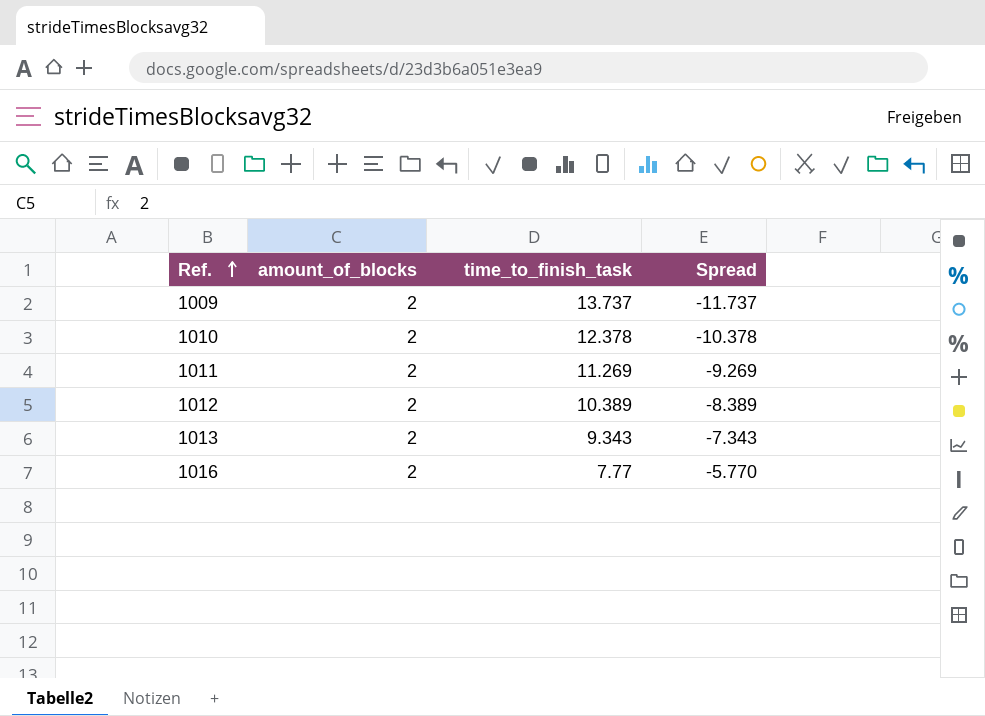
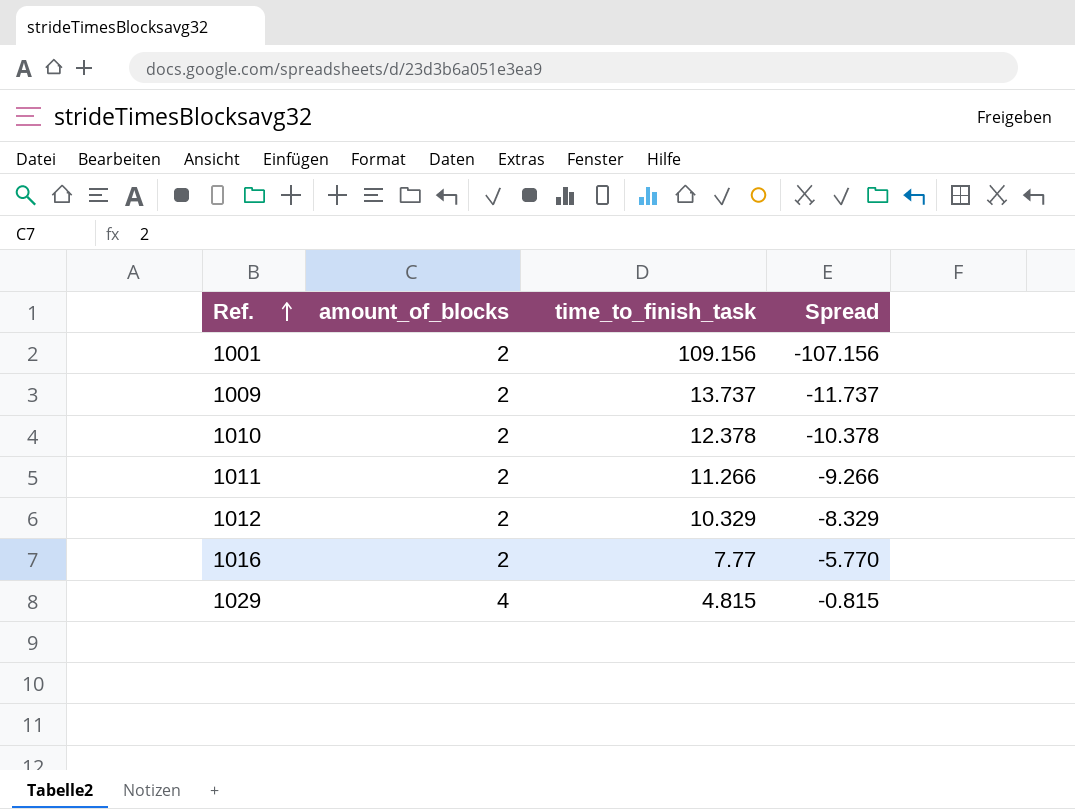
row 1013: 2 | 9.343 | -7.343 -> none
row 1001: none -> 2 | 109.156 | -107.156
1011 | time_to_finish_task: 11.269 -> 11.266
1011 | Spread: -9.269 -> -9.266
1012 | time_to_finish_task: 10.389 -> 10.329
1012 | Spread: -8.389 -> -8.329
row 1029: none -> 4 | 4.815 | -0.815

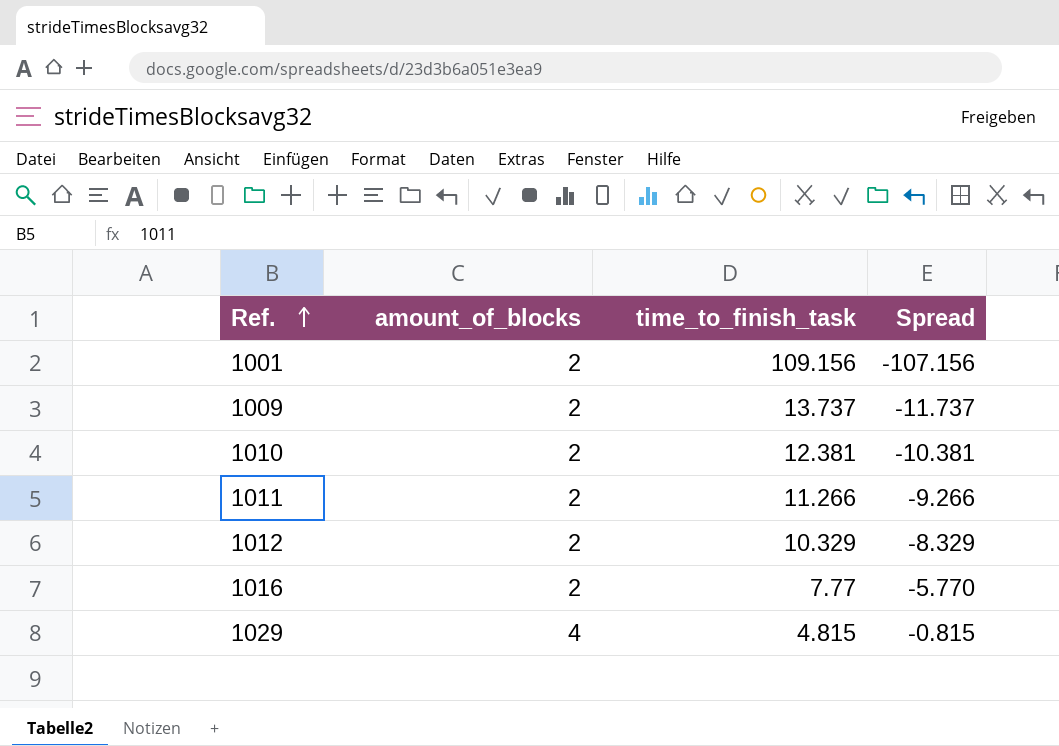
1010 | time_to_finish_task: 12.378 -> 12.381
1010 | Spread: -10.378 -> -10.381

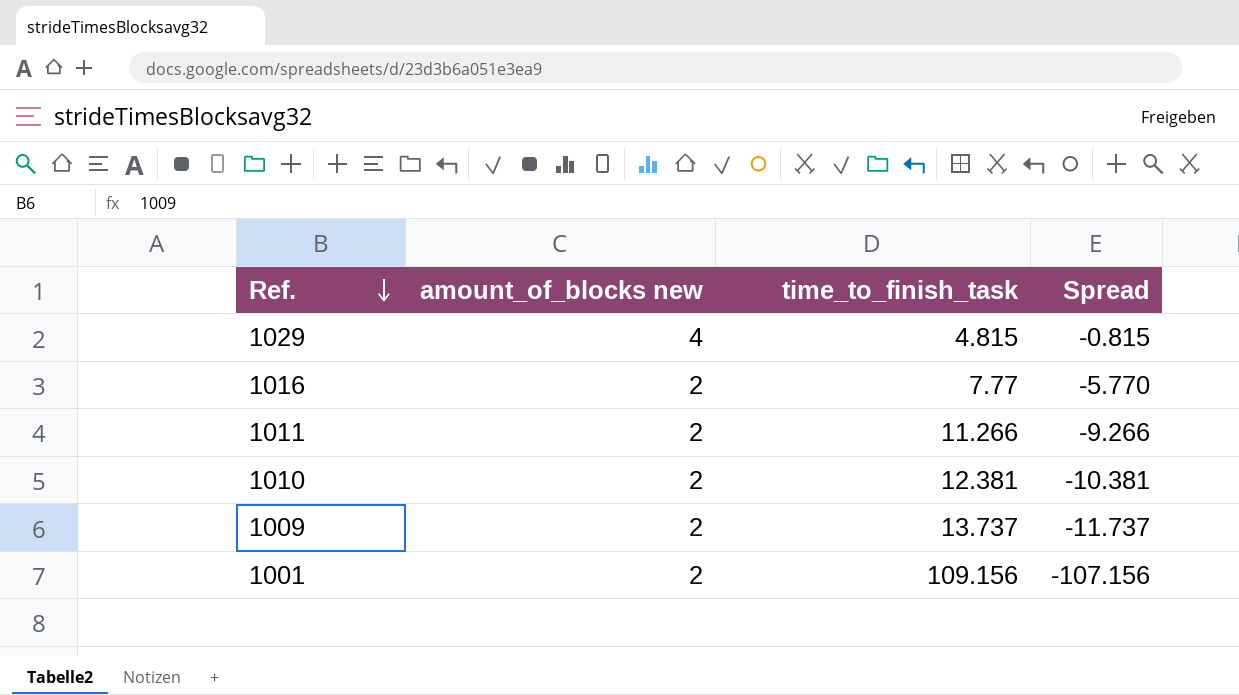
row order: Ref. ascending -> Ref. descending
column name: amount_of_blocks -> amount_of_blocks new
row 1012: 2 | 10.329 | -8.329 -> none

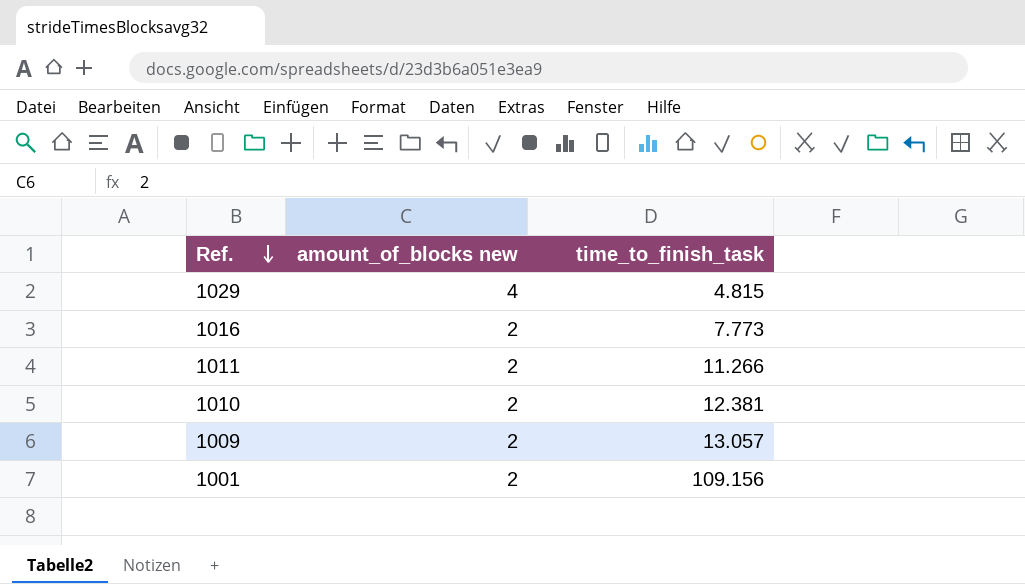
column Spread | formula: [amount_of_blocks new] - [time_to_finish_task] -> none
1016 | time_to_finish_task: 7.77 -> 7.773
1009 | time_to_finish_task: 13.737 -> 13.057

